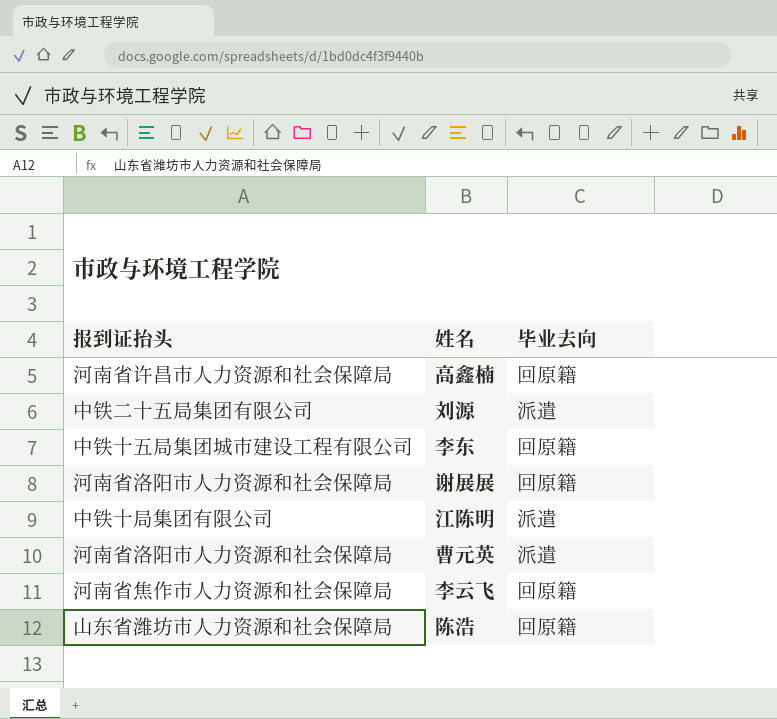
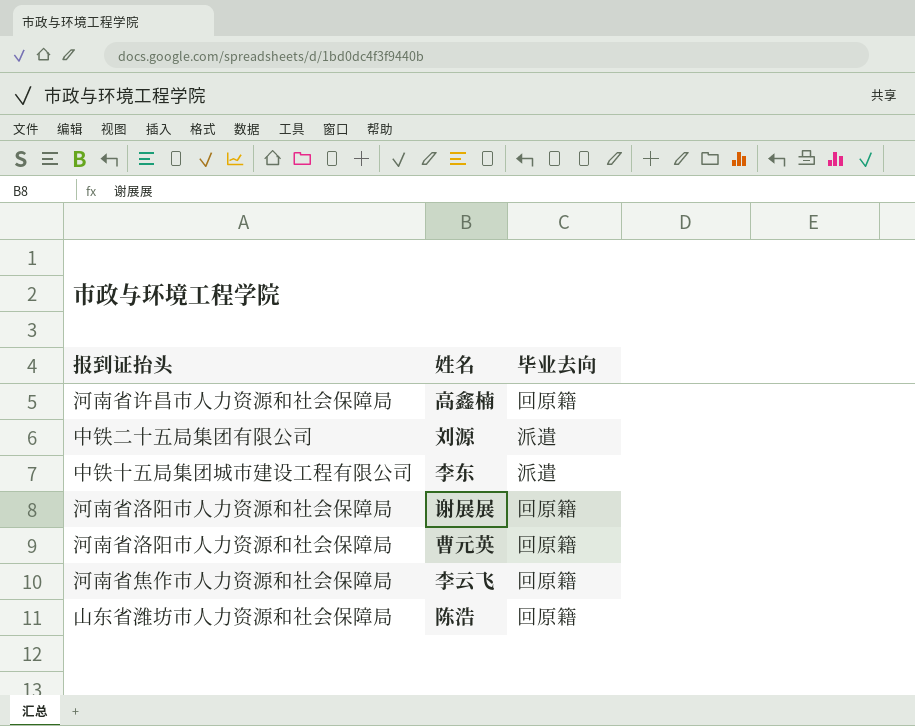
row 江陈明: 中铁十局集团有限公司 | 派遣 -> none
李东 | 毕业去向: 回原籍 -> 派遣
曹元英 | 毕业去向: 派遣 -> 回原籍

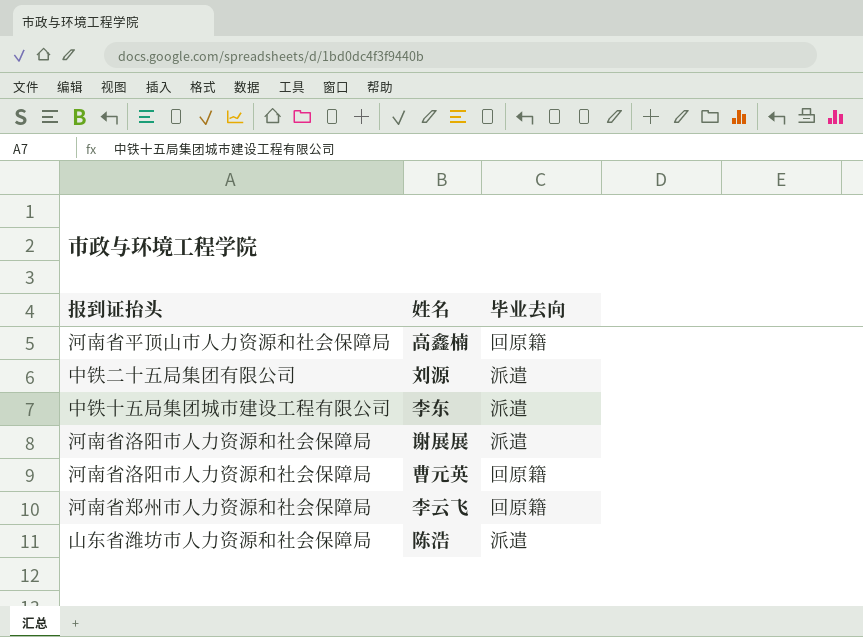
高鑫楠 | 报到证抬头: 河南省许昌市人力资源和社会保障局 -> 河南省平顶山市人力资源和社会保障局
谢展展 | 毕业去向: 回原籍 -> 派遣
李云飞 | 报到证抬头: 河南省焦作市人力资源和社会保障局 -> 河南省郑州市人力资源和社会保障局
陈浩 | 毕业去向: 回原籍 -> 派遣

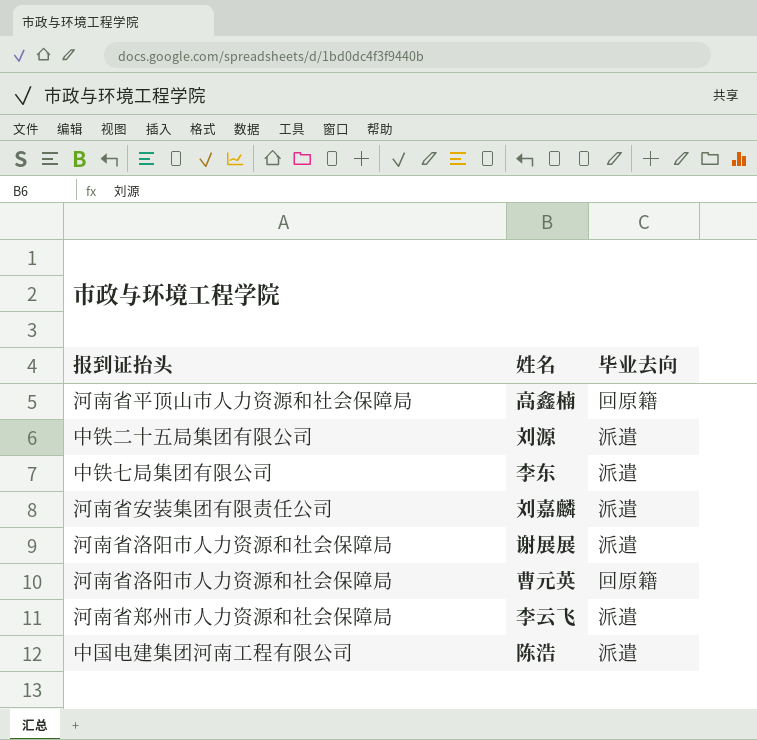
李东 | 报到证抬头: 中铁十五局集团城市建设工程有限公司 -> 中铁七局集团有限公司
row 刘嘉麟: none -> 河南省安装集团有限责任公司 | 派遣
李云飞 | 毕业去向: 回原籍 -> 派遣
陈浩 | 报到证抬头: 山东省潍坊市人力资源和社会保障局 -> 中国电建集团河南工程有限公司

